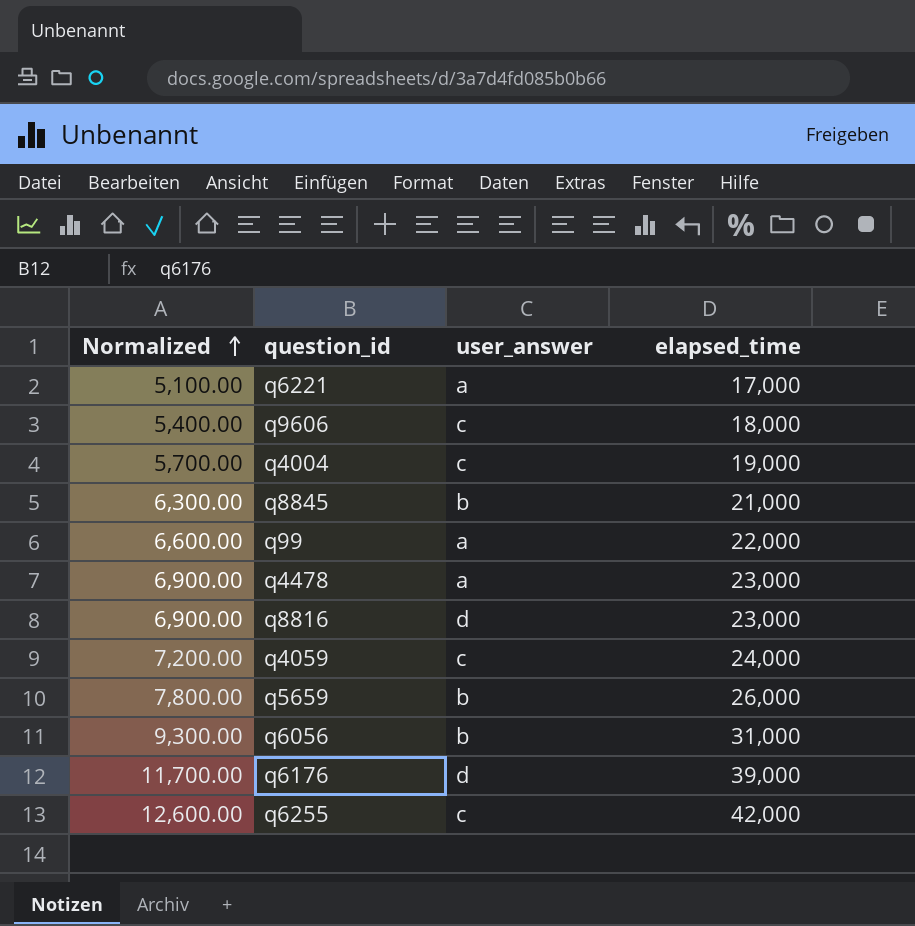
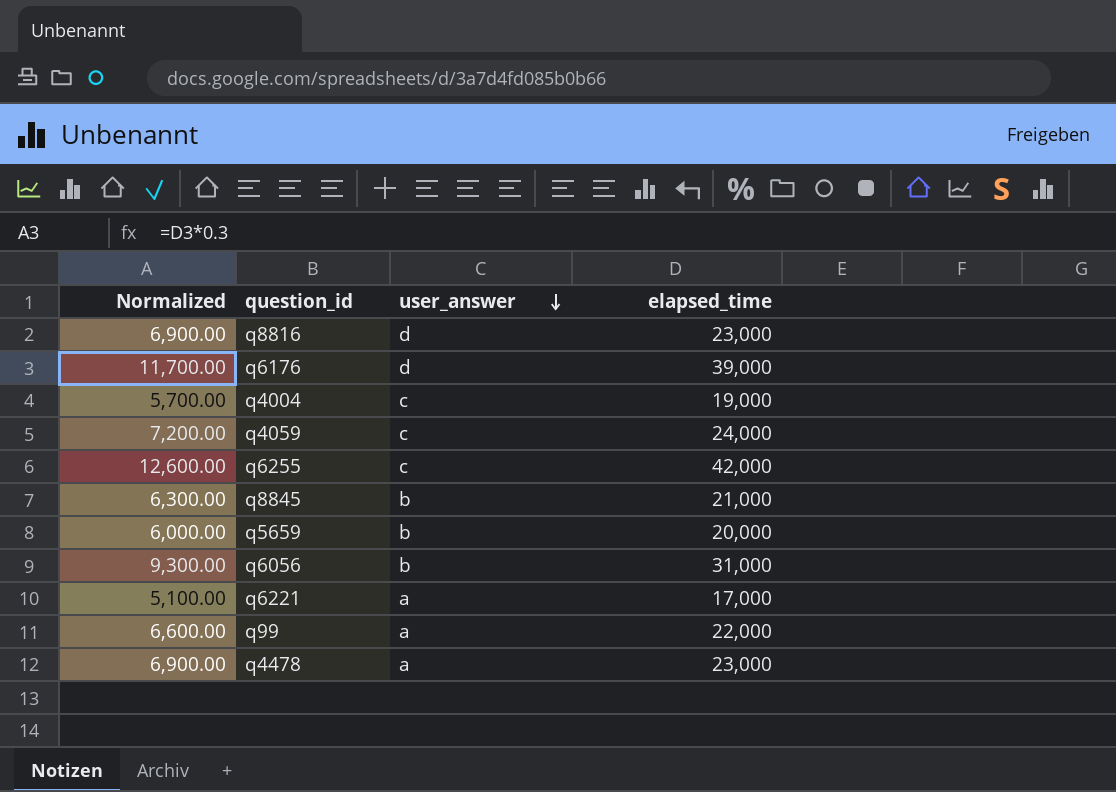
row order: Normalized ascending -> user_answer descending
row q9606: 5,400.00 | c | 18,000 -> none
q5659 | Normalized: 7,800.00 -> 6,000.00
q5659 | elapsed_time: 26,000 -> 20,000

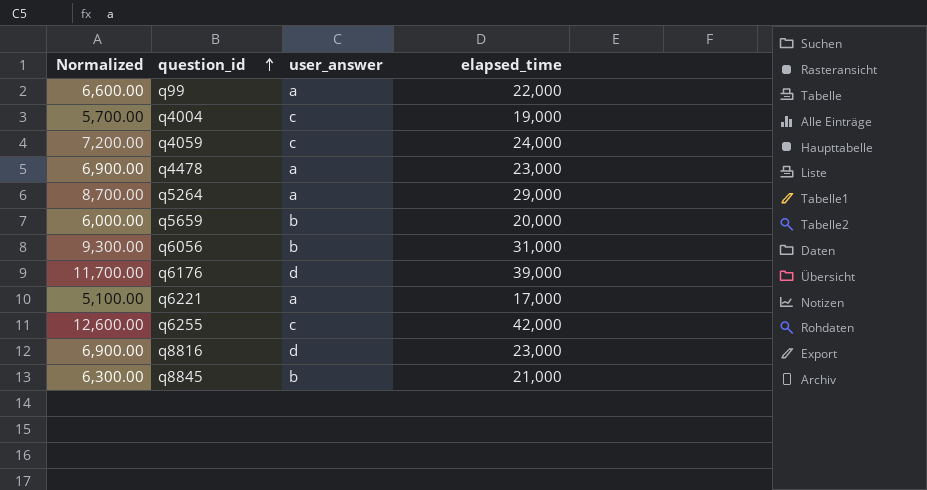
row order: user_answer descending -> question_id ascending
row q5264: none -> 8,700.00 | a | 29,000

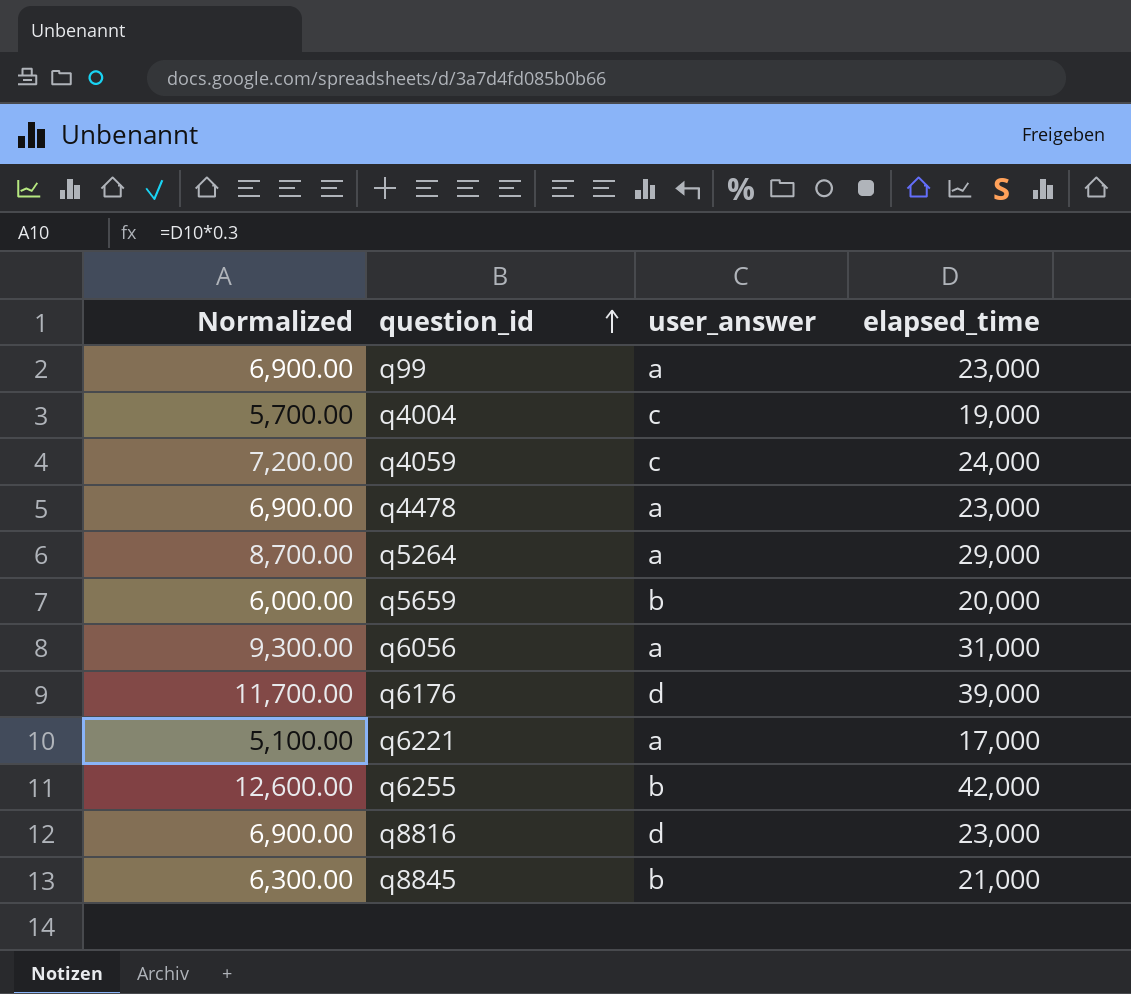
q99 | Normalized: 6,600.00 -> 6,900.00
q99 | elapsed_time: 22,000 -> 23,000
q6056 | user_answer: b -> a
q6255 | user_answer: c -> b

